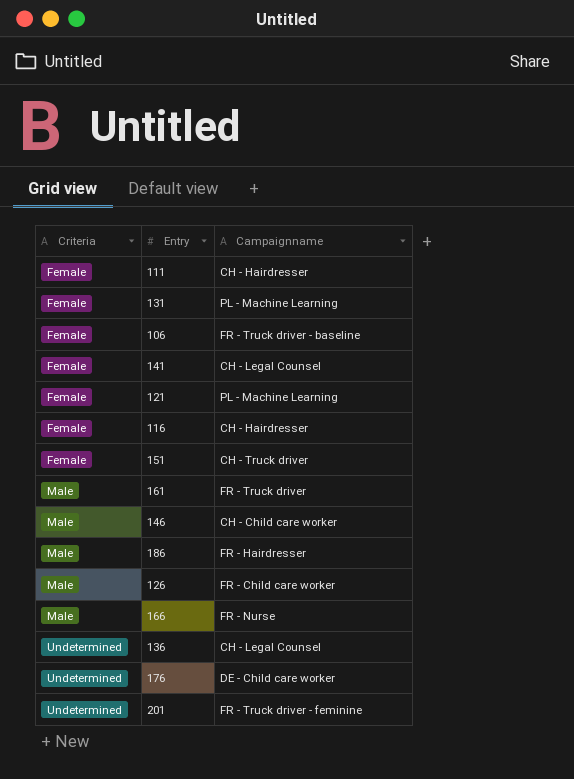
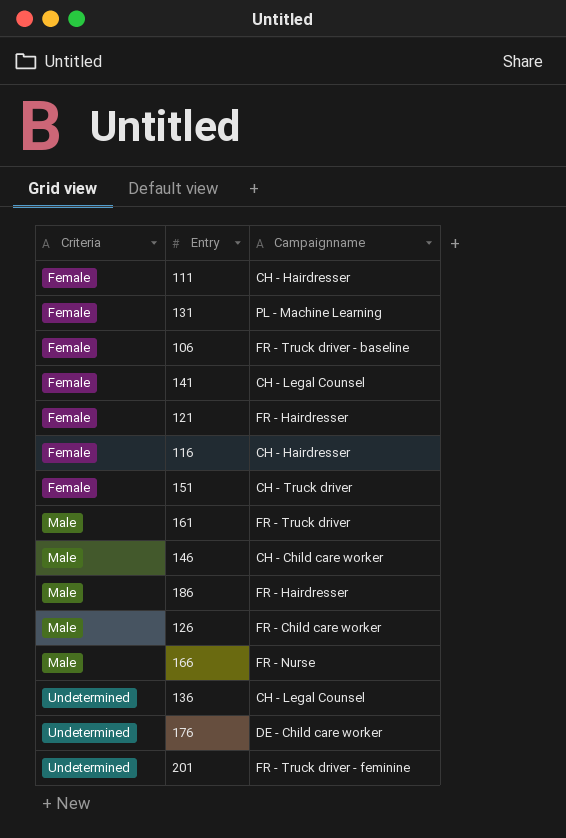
121 | Campaignname: PL - Machine Learning -> FR - Hairdresser

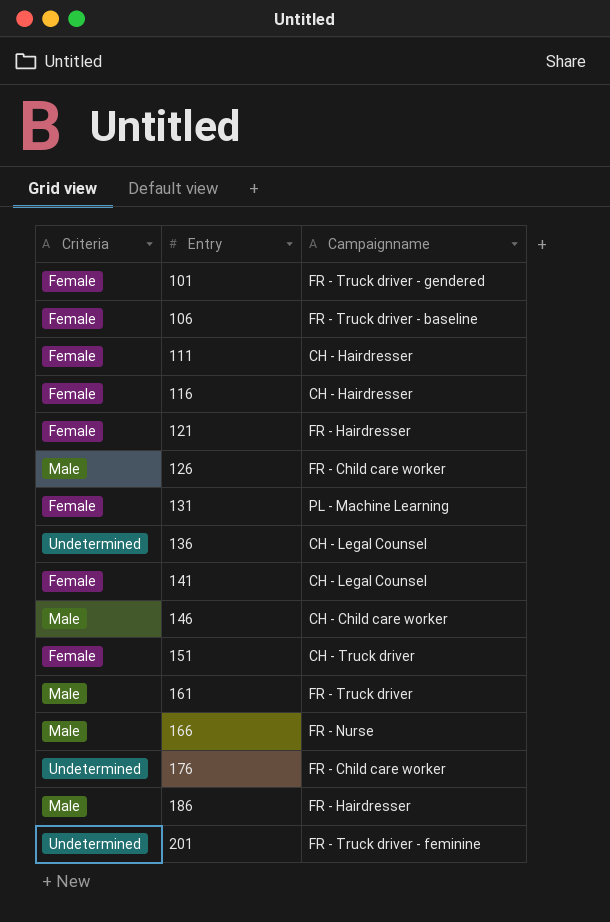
row order: Criteria ascending -> Entry ascending
row 101: none -> Female | FR - Truck driver - gendered
176 | Campaignname: DE - Child care worker -> FR - Child care worker

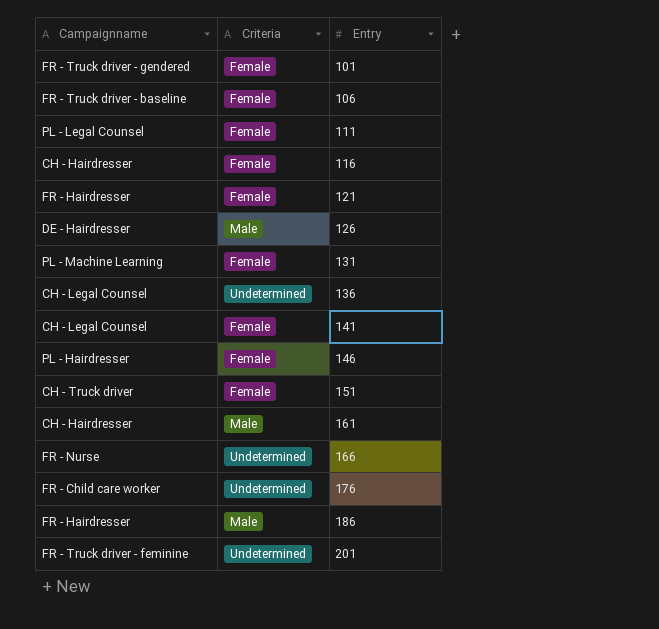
column Campaignname | position: 3 -> 1
111 | Campaignname: CH - Hairdresser -> PL - Legal Counsel
126 | Campaignname: FR - Child care worker -> DE - Hairdresser
146 | Campaignname: CH - Child care worker -> PL - Hairdresser
146 | Criteria: Male -> Female
161 | Campaignname: FR - Truck driver -> CH - Hairdresser
166 | Criteria: Male -> Undetermined

